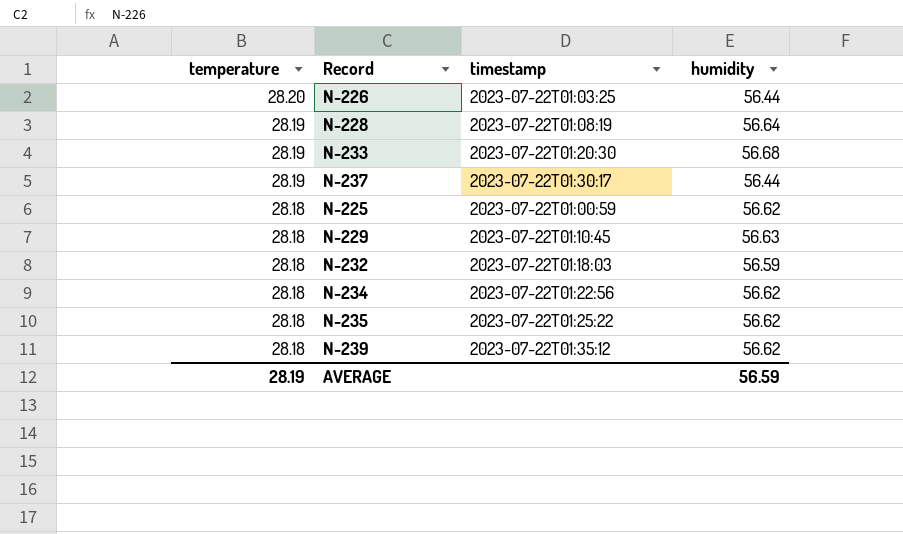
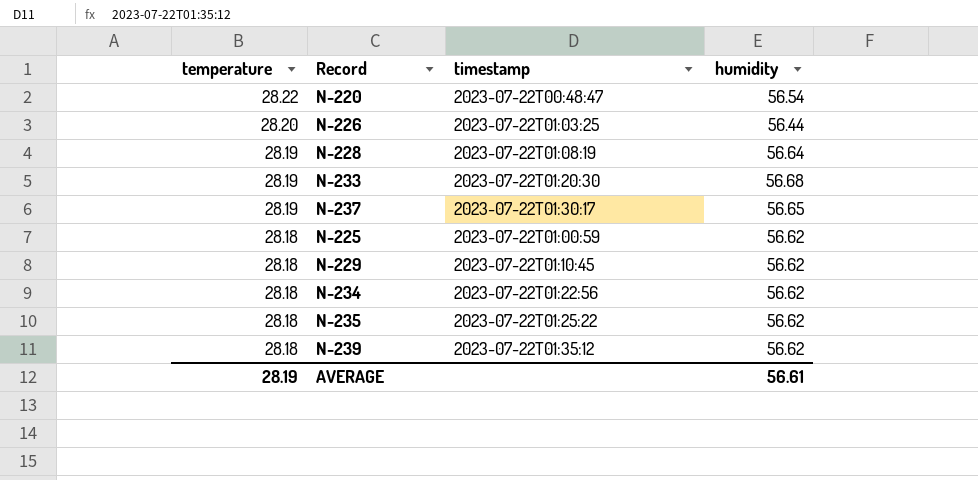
row N-232: 28.18 | 2023-07-22T01:18:03 | 56.59 -> none
row N-220: none -> 28.22 | 2023-07-22T00:48:47 | 56.54
N-237 | humidity: 56.44 -> 56.65
N-229 | humidity: 56.63 -> 56.62
AVERAGE | humidity: 56.59 -> 56.61

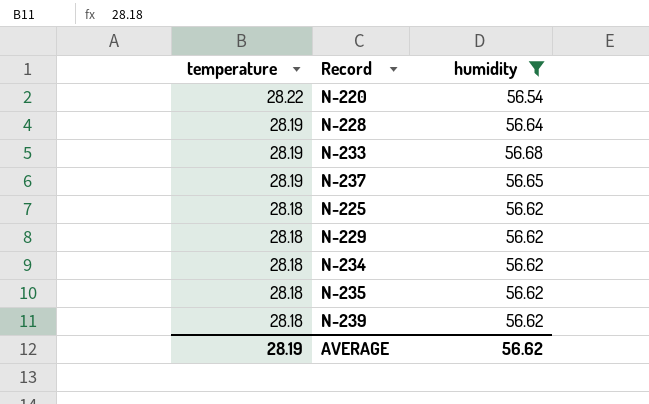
filter: none -> humidity != 56.44
column timestamp | position: 3 -> none
AVERAGE | humidity: 56.61 -> 56.62

